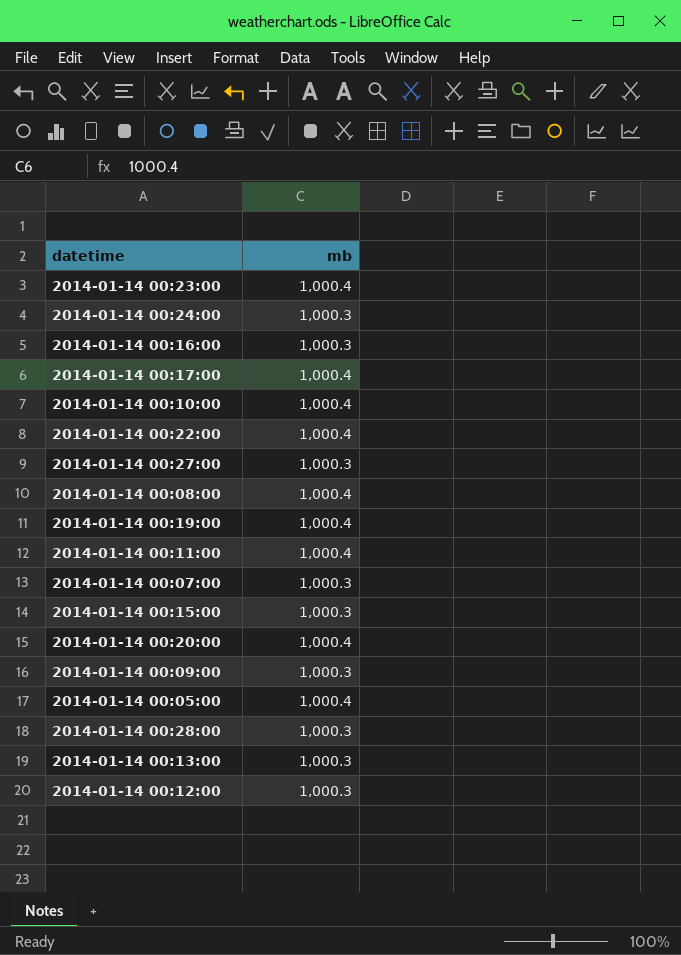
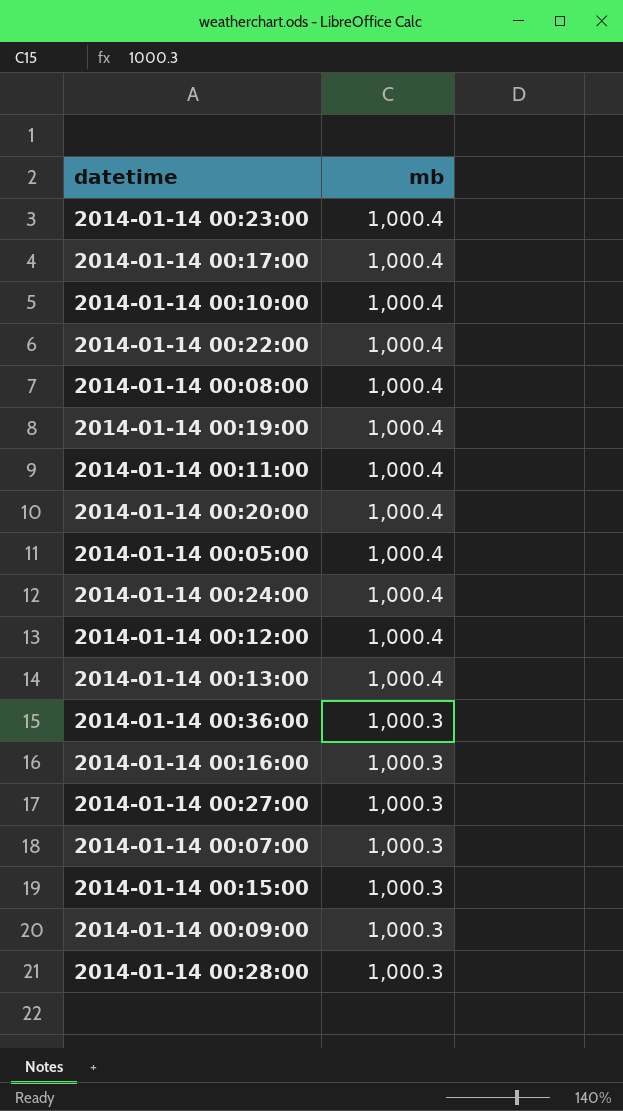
row order: none -> mb descending
2014-01-14 00:24:00 | mb: 1,000.3 -> 1,000.4
2014-01-14 00:12:00 | mb: 1,000.3 -> 1,000.4
2014-01-14 00:13:00 | mb: 1,000.3 -> 1,000.4
row 2014-01-14 00:36:00: none -> 1,000.3

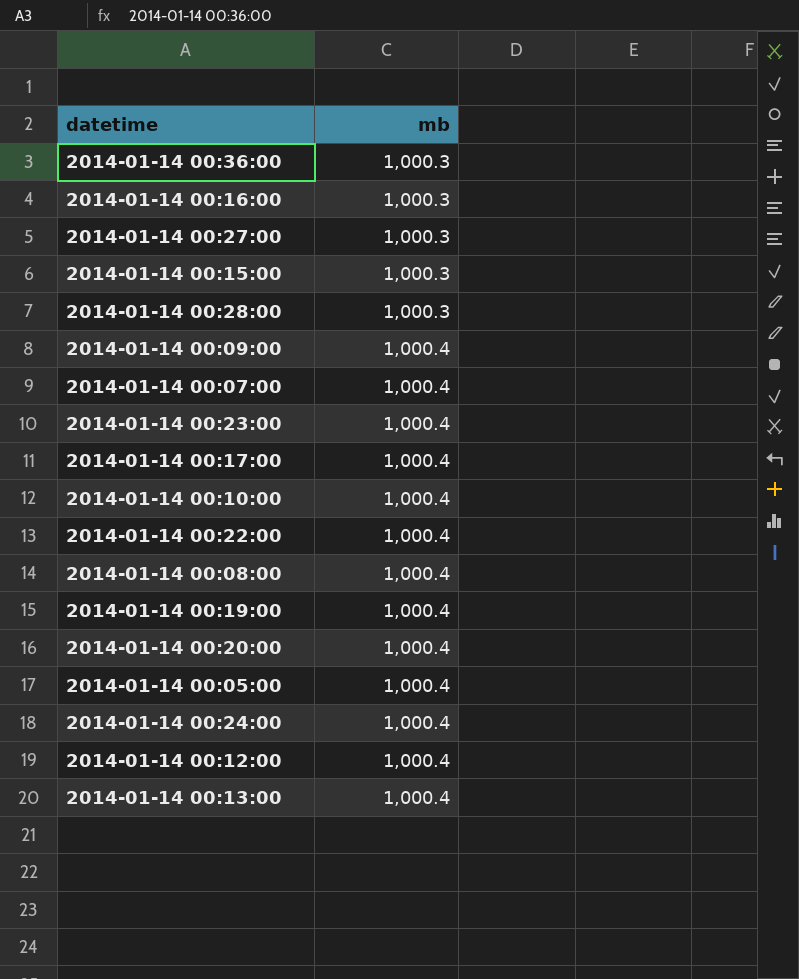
row order: mb descending -> mb ascending
row 2014-01-14 00:11:00: 1,000.4 -> none
2014-01-14 00:09:00 | mb: 1,000.3 -> 1,000.4
2014-01-14 00:07:00 | mb: 1,000.3 -> 1,000.4

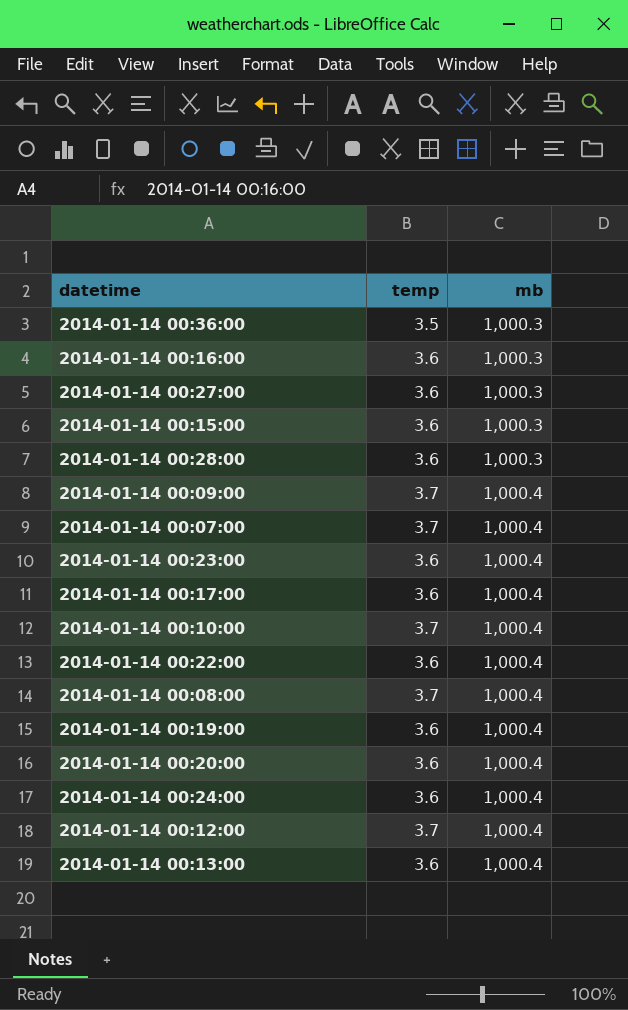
column temp | position: none -> 2
row 2014-01-14 00:05:00: 1,000.4 -> none

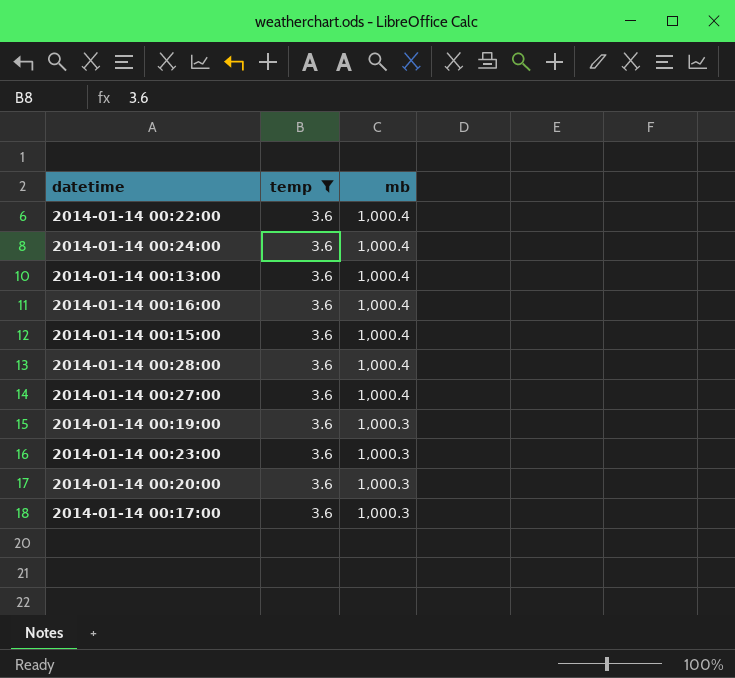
filter: none -> temp = 3.6
row order: mb ascending -> mb descending
2014-01-14 00:16:00 | mb: 1,000.3 -> 1,000.4
2014-01-14 00:15:00 | mb: 1,000.3 -> 1,000.4
2014-01-14 00:28:00 | mb: 1,000.3 -> 1,000.4
2014-01-14 00:27:00 | mb: 1,000.3 -> 1,000.4
2014-01-14 00:19:00 | mb: 1,000.4 -> 1,000.3
2014-01-14 00:23:00 | mb: 1,000.4 -> 1,000.3
2014-01-14 00:20:00 | mb: 1,000.4 -> 1,000.3
2014-01-14 00:17:00 | mb: 1,000.4 -> 1,000.3

